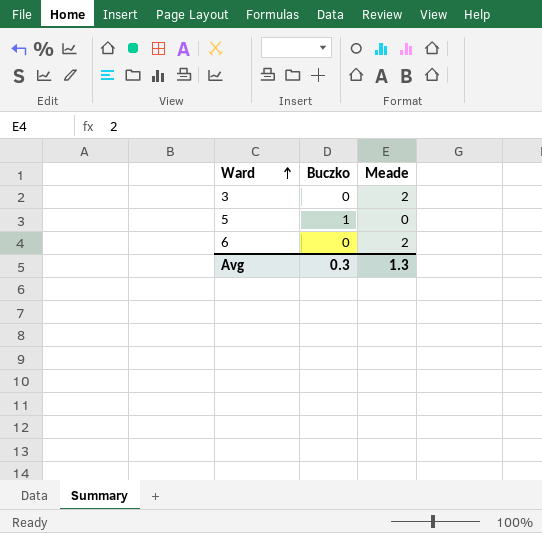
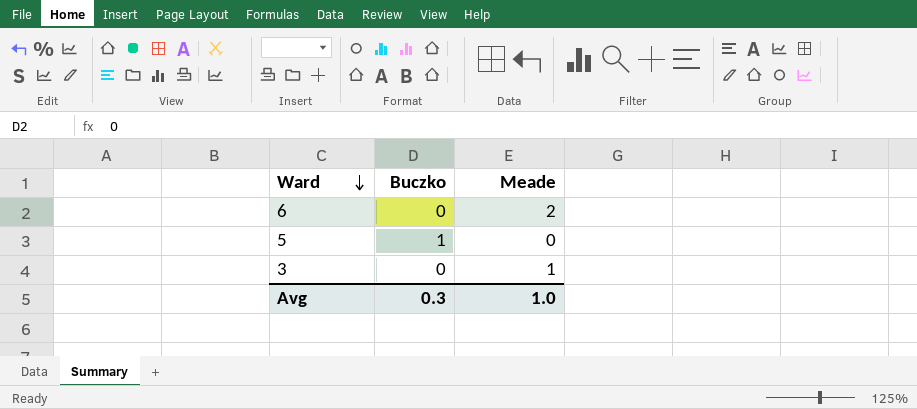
row order: Ward ascending -> Ward descending
3 | Meade: 2 -> 1
Avg | Meade: 1.3 -> 1.0

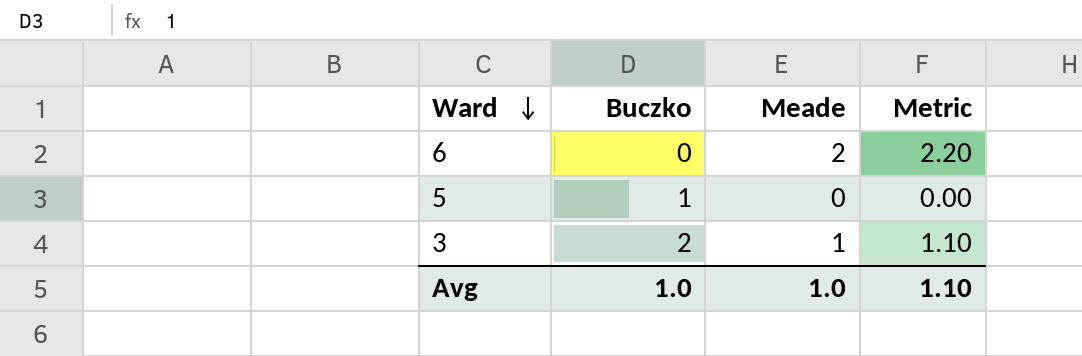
column Metric | formula: none -> [Meade] * 1.1
3 | Buczko: 0 -> 2
Avg | Buczko: 0.3 -> 1.0

